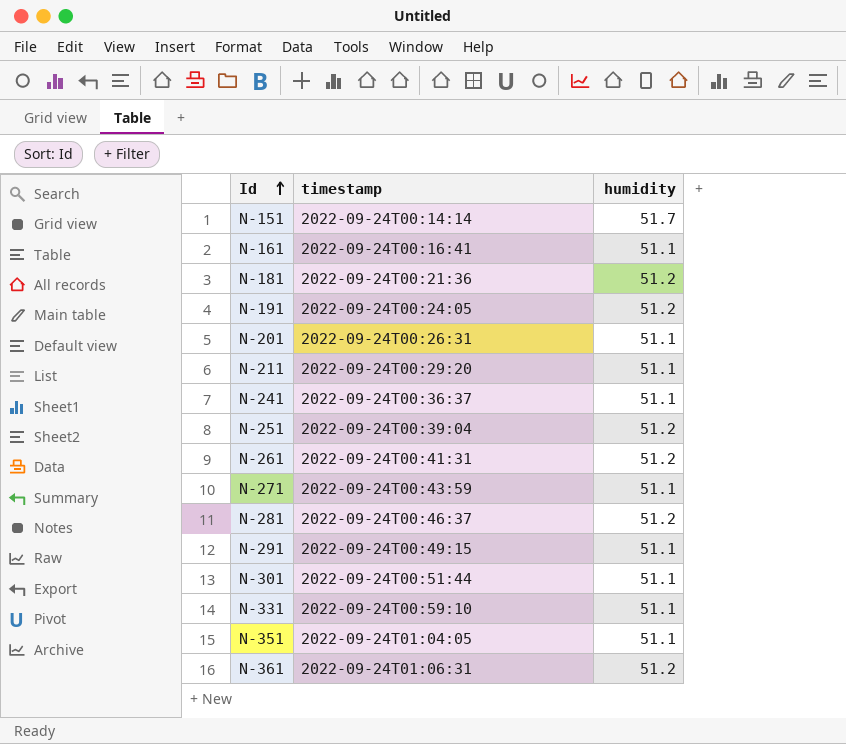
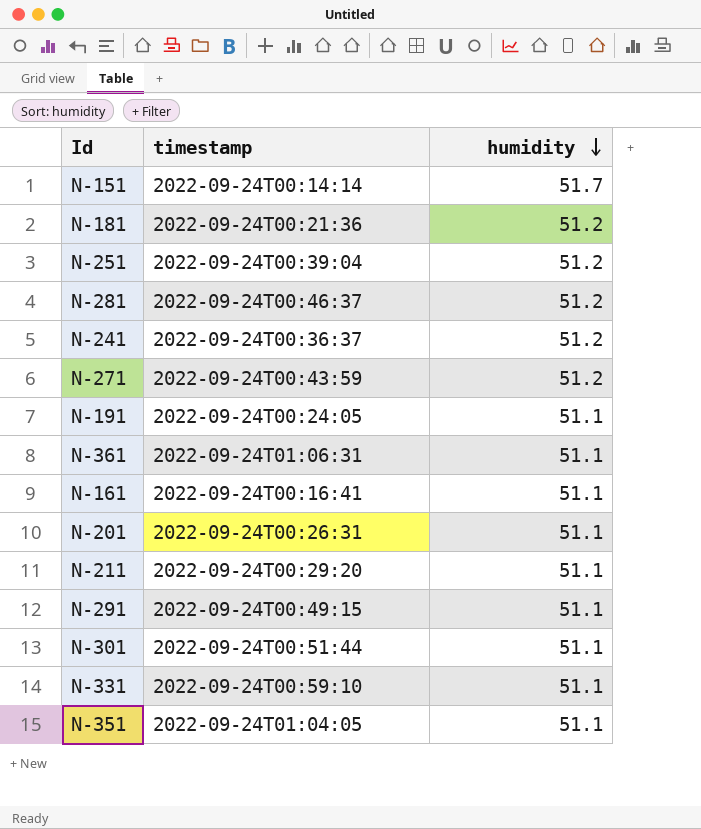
row order: Id ascending -> humidity descending
row N-261: 2022-09-24T00:41:31 | 51.2 -> none
N-241 | humidity: 51.1 -> 51.2
N-271 | humidity: 51.1 -> 51.2
N-191 | humidity: 51.2 -> 51.1
N-361 | humidity: 51.2 -> 51.1

